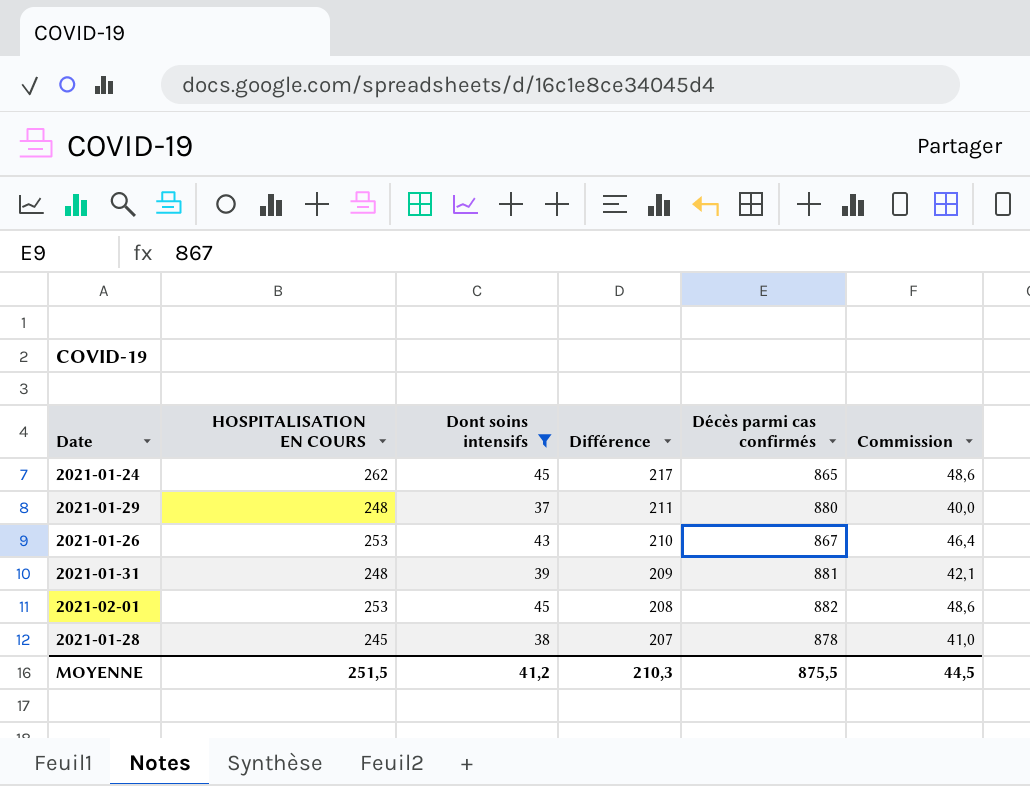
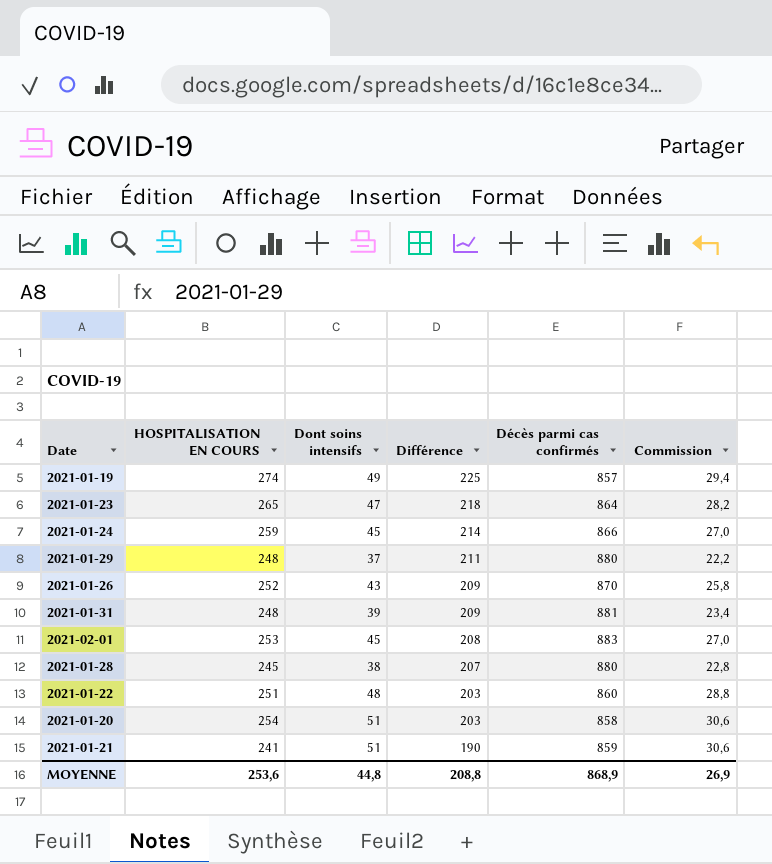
filter: Dont soins intensifs <= 45 -> none
column Commission | formula: [Dont soins intensifs] * 1,08 -> [Dont soins intensifs] * 0,6
2021-01-24 | HOSPITALISATION EN COURS: 262 -> 259
2021-01-24 | Différence: 217 -> 214
2021-01-24 | Décès parmi cas confirmés: 865 -> 866
2021-01-26 | HOSPITALISATION EN COURS: 253 -> 252
2021-01-26 | Différence: 210 -> 209
2021-01-26 | Décès parmi cas confirmés: 867 -> 870
2021-02-01 | Décès parmi cas confirmés: 882 -> 883
2021-01-28 | Décès parmi cas confirmés: 878 -> 880
MOYENNE | HOSPITALISATION EN COURS: 251,5 -> 253,6
MOYENNE | Dont soins intensifs: 41,2 -> 44,8
MOYENNE | Différence: 210,3 -> 208,8
MOYENNE | Décès parmi cas confirmés: 875,5 -> 868,9
MOYENNE | Commission: 44,5 -> 26,9

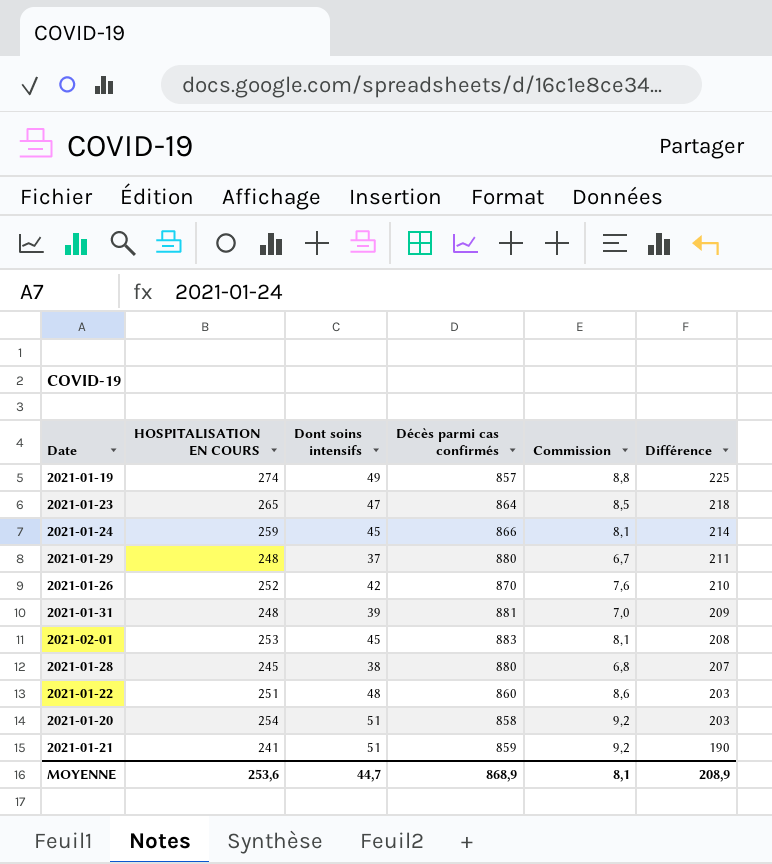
column Commission | formula: [Dont soins intensifs] * 0,6 -> [Dont soins intensifs] * 0,18
column Différence | position: 4 -> 6
2021-01-26 | Dont soins intensifs: 43 -> 42
2021-01-26 | Différence: 209 -> 210
MOYENNE | Dont soins intensifs: 44,8 -> 44,7
MOYENNE | Commission: 26,9 -> 8,1
MOYENNE | Différence: 208,8 -> 208,9

